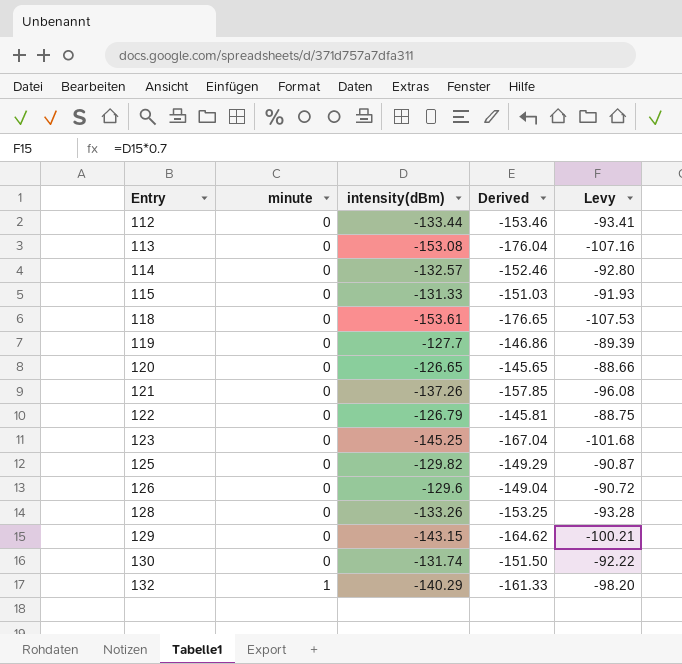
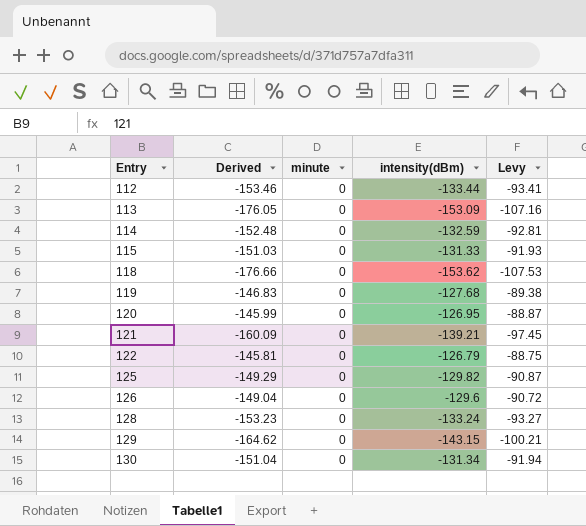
column Derived | position: 4 -> 2
row 123: 0 | -145.25 | -167.04 | -101.68 -> none
row 132: 1 | -140.29 | -161.33 | -98.20 -> none
113 | Derived: -176.04 -> -176.05
113 | intensity(dBm): -153.08 -> -153.09
114 | Derived: -152.46 -> -152.48
114 | intensity(dBm): -132.57 -> -132.59
114 | Levy: -92.80 -> -92.81
118 | Derived: -176.65 -> -176.66
118 | intensity(dBm): -153.61 -> -153.62
119 | Derived: -146.86 -> -146.83
119 | intensity(dBm): -127.7 -> -127.68
119 | Levy: -89.39 -> -89.38
120 | Derived: -145.65 -> -145.99
120 | intensity(dBm): -126.65 -> -126.95
120 | Levy: -88.66 -> -88.87
121 | Derived: -157.85 -> -160.09
121 | intensity(dBm): -137.26 -> -139.21
121 | Levy: -96.08 -> -97.45
128 | Derived: -153.25 -> -153.23
128 | intensity(dBm): -133.26 -> -133.24
128 | Levy: -93.28 -> -93.27
130 | Derived: -151.50 -> -151.04
130 | intensity(dBm): -131.74 -> -131.34
130 | Levy: -92.22 -> -91.94

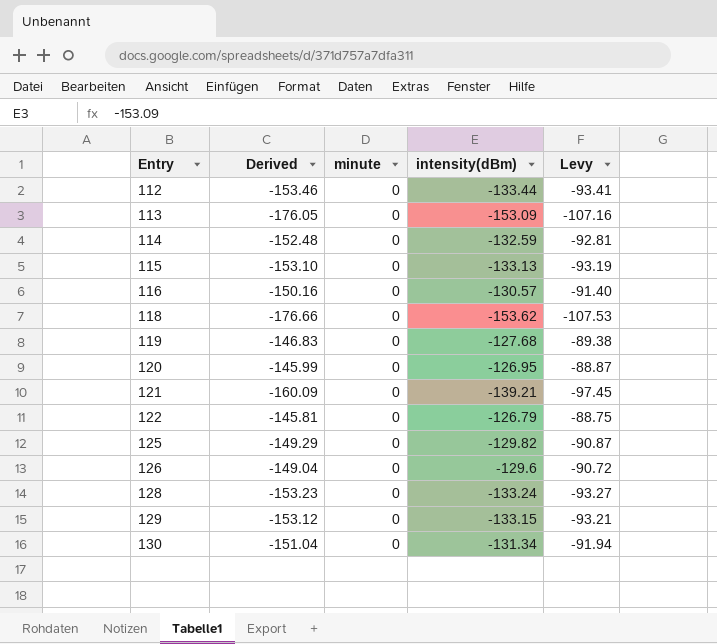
115 | Derived: -151.03 -> -153.10
115 | intensity(dBm): -131.33 -> -133.13
115 | Levy: -91.93 -> -93.19
row 116: none -> -150.16 | 0 | -130.57 | -91.40
129 | Derived: -164.62 -> -153.12
129 | intensity(dBm): -143.15 -> -133.15
129 | Levy: -100.21 -> -93.21

